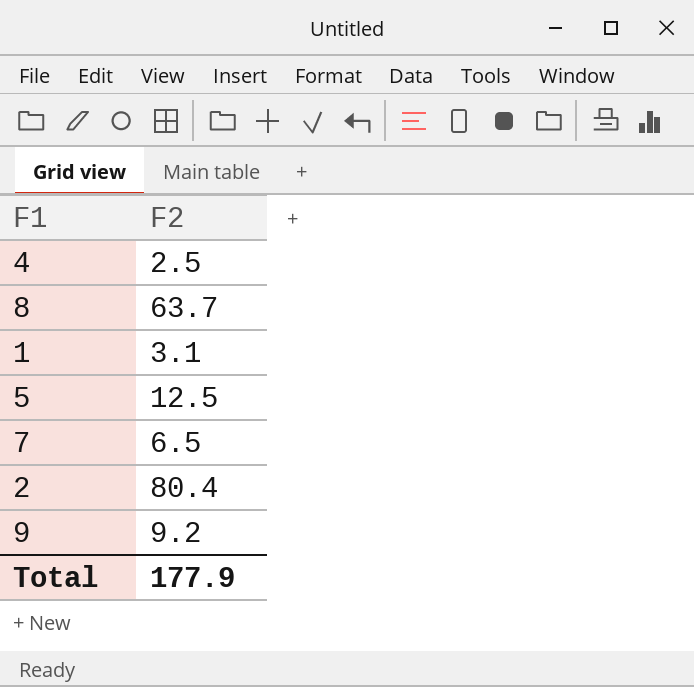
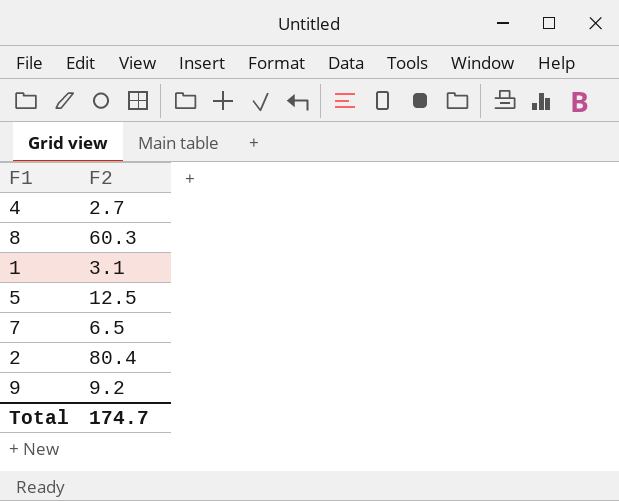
4 | F2: 2.5 -> 2.7
8 | F2: 63.7 -> 60.3
Total | F2: 177.9 -> 174.7

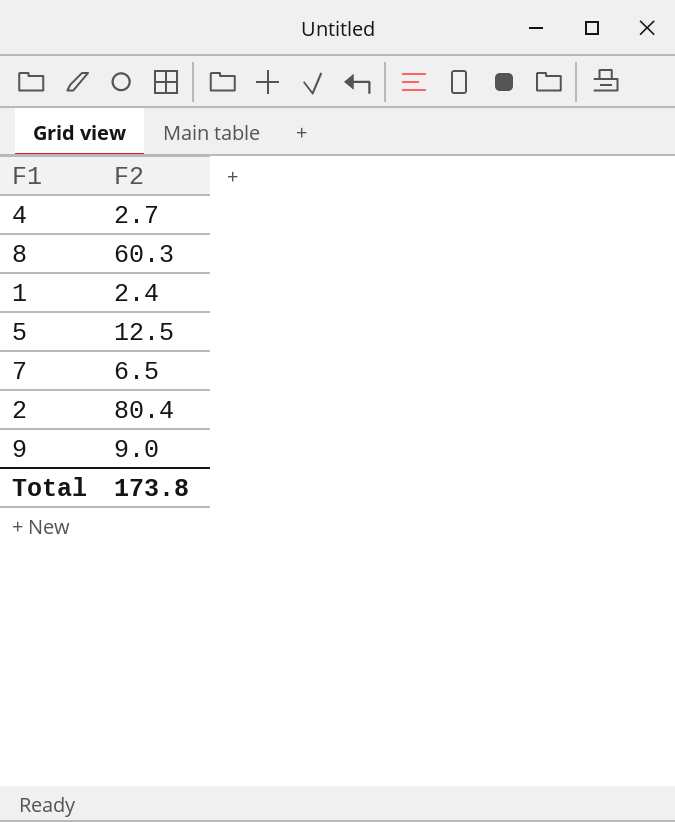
1 | F2: 3.1 -> 2.4
9 | F2: 9.2 -> 9.0
Total | F2: 174.7 -> 173.8

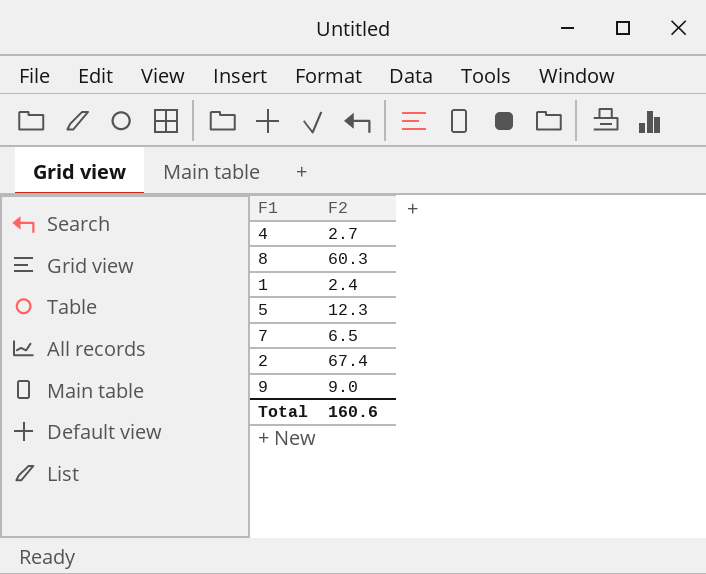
5 | F2: 12.5 -> 12.3
2 | F2: 80.4 -> 67.4
Total | F2: 173.8 -> 160.6

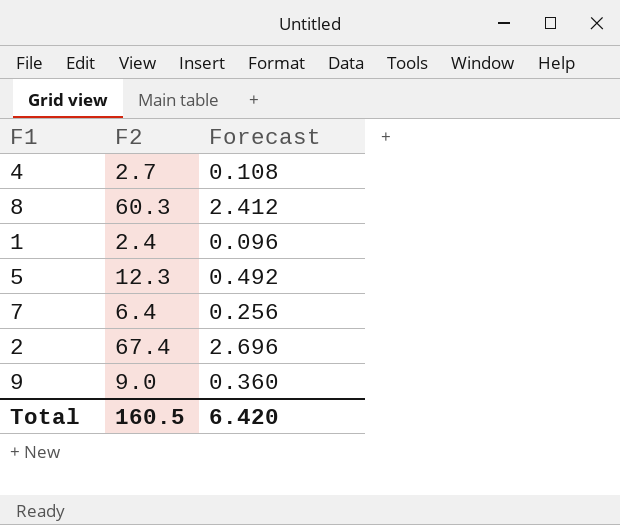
column Forecast | formula: none -> [F2] * 0.04
7 | F2: 6.5 -> 6.4
Total | F2: 160.6 -> 160.5

